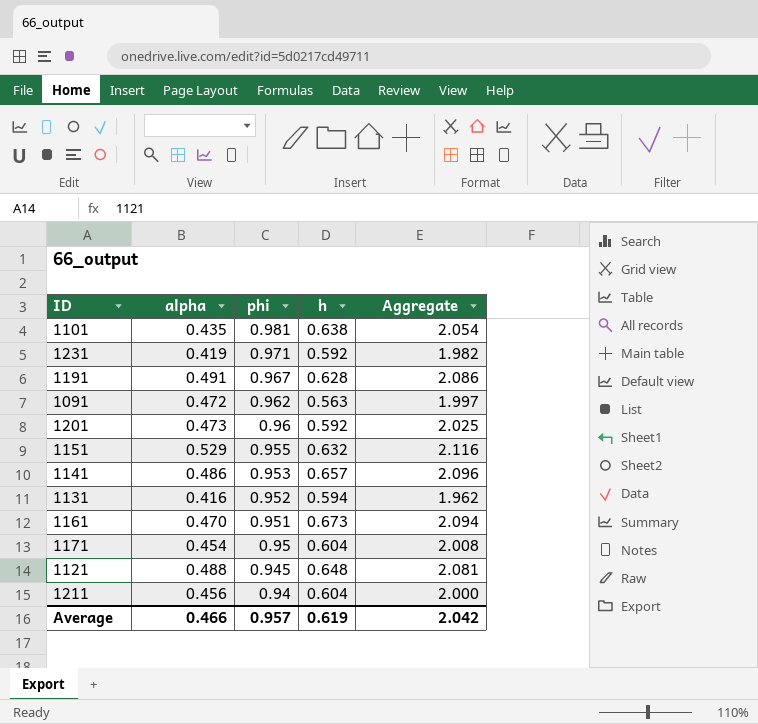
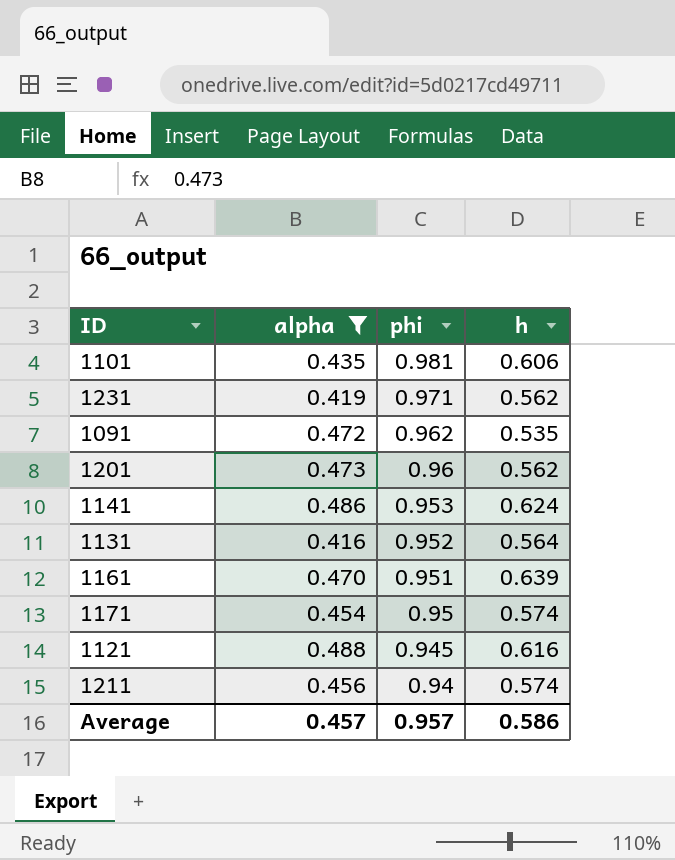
filter: none -> alpha <= 0.488
column Aggregate | formula: [alpha] + [phi] + [h] -> none
1101 | h: 0.638 -> 0.606
1231 | h: 0.592 -> 0.562
1091 | h: 0.563 -> 0.535
1201 | h: 0.592 -> 0.562
1141 | h: 0.657 -> 0.624
1131 | h: 0.594 -> 0.564
1161 | h: 0.673 -> 0.639
1171 | h: 0.604 -> 0.574
1121 | h: 0.648 -> 0.616
1211 | h: 0.604 -> 0.574
Average | alpha: 0.466 -> 0.457
Average | h: 0.619 -> 0.586

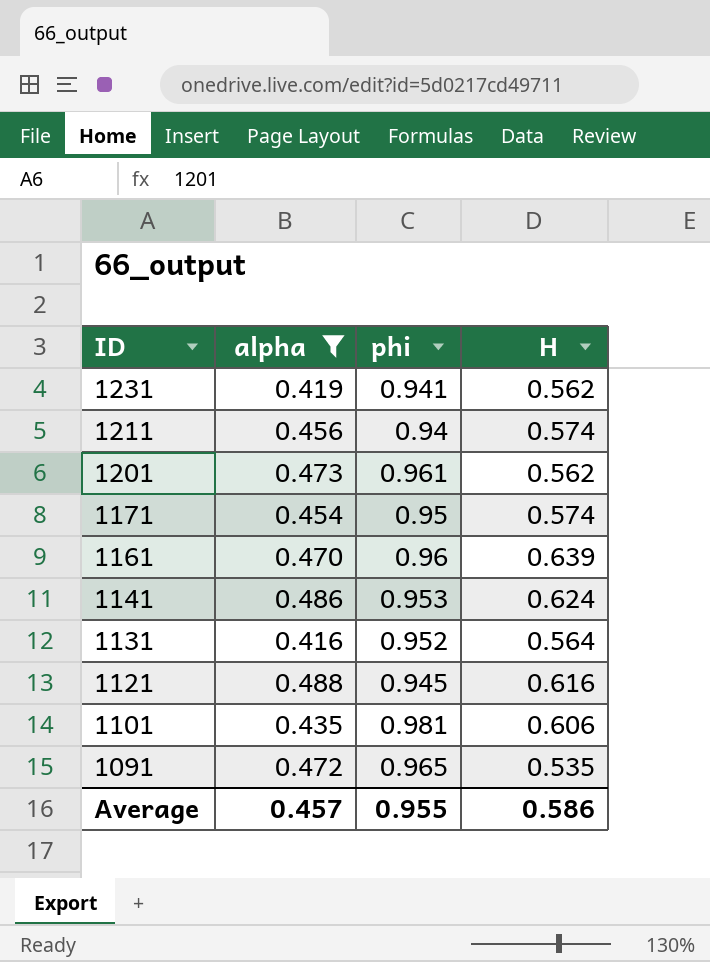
row order: phi descending -> ID descending
column name: h -> H
1231 | phi: 0.971 -> 0.941
1201 | phi: 0.96 -> 0.961
1161 | phi: 0.951 -> 0.96
1091 | phi: 0.962 -> 0.965
Average | phi: 0.957 -> 0.955

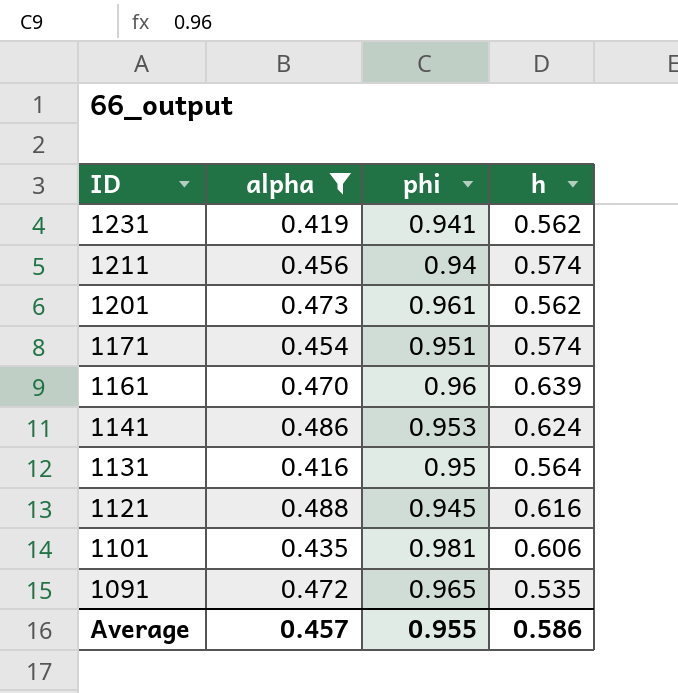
column name: H -> h
1171 | phi: 0.95 -> 0.951
1131 | phi: 0.952 -> 0.95

